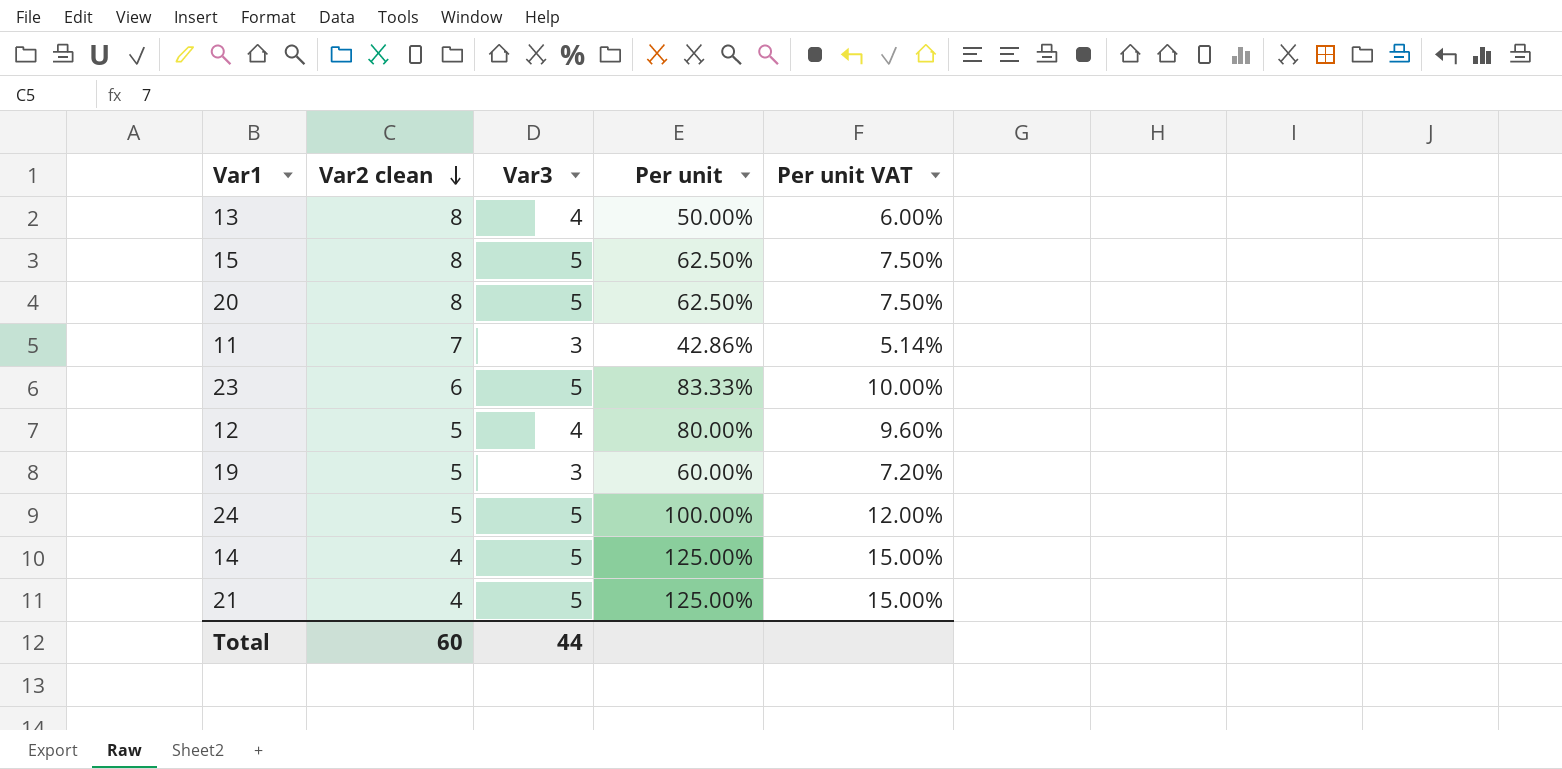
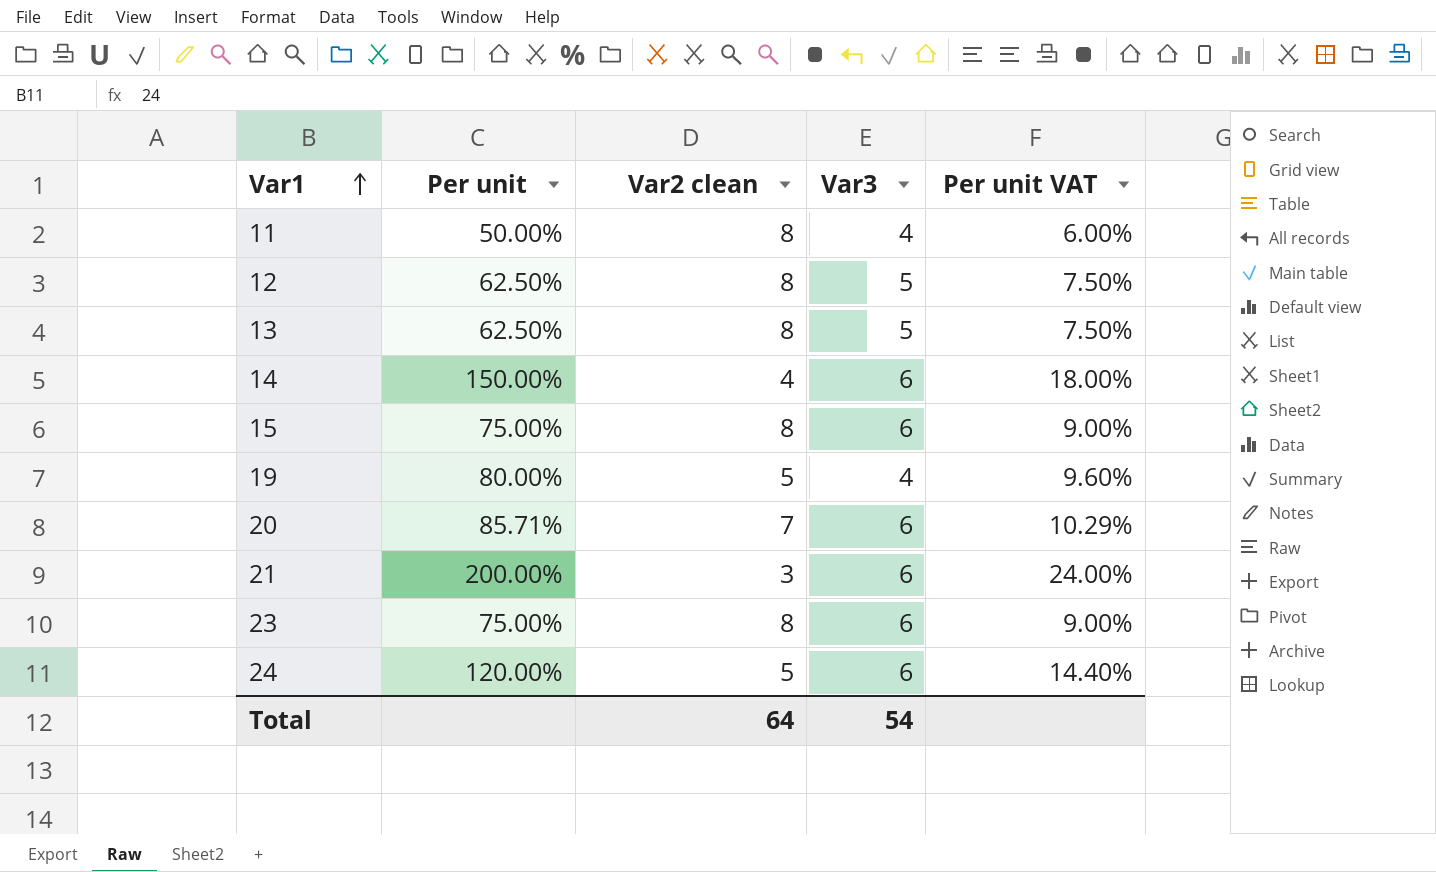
row order: Var2 clean descending -> Var1 ascending
column Per unit | position: 4 -> 2
11 | Per unit: 42.86% -> 50.00%
11 | Var2 clean: 7 -> 8
11 | Var3: 3 -> 4
11 | Per unit VAT: 5.14% -> 6.00%
12 | Per unit: 80.00% -> 62.50%
12 | Var2 clean: 5 -> 8
12 | Var3: 4 -> 5
12 | Per unit VAT: 9.60% -> 7.50%
13 | Per unit: 50.00% -> 62.50%
13 | Var3: 4 -> 5
13 | Per unit VAT: 6.00% -> 7.50%
14 | Per unit: 125.00% -> 150.00%
14 | Var3: 5 -> 6
14 | Per unit VAT: 15.00% -> 18.00%
15 | Per unit: 62.50% -> 75.00%
15 | Var3: 5 -> 6
15 | Per unit VAT: 7.50% -> 9.00%
19 | Per unit: 60.00% -> 80.00%
19 | Var3: 3 -> 4
19 | Per unit VAT: 7.20% -> 9.60%
20 | Per unit: 62.50% -> 85.71%
20 | Var2 clean: 8 -> 7
20 | Var3: 5 -> 6
20 | Per unit VAT: 7.50% -> 10.29%
21 | Per unit: 125.00% -> 200.00%
21 | Var2 clean: 4 -> 3
21 | Var3: 5 -> 6
21 | Per unit VAT: 15.00% -> 24.00%
23 | Per unit: 83.33% -> 75.00%
23 | Var2 clean: 6 -> 8
23 | Var3: 5 -> 6
23 | Per unit VAT: 10.00% -> 9.00%
24 | Per unit: 100.00% -> 120.00%
24 | Var3: 5 -> 6
24 | Per unit VAT: 12.00% -> 14.40%
Total | Var2 clean: 60 -> 64
Total | Var3: 44 -> 54

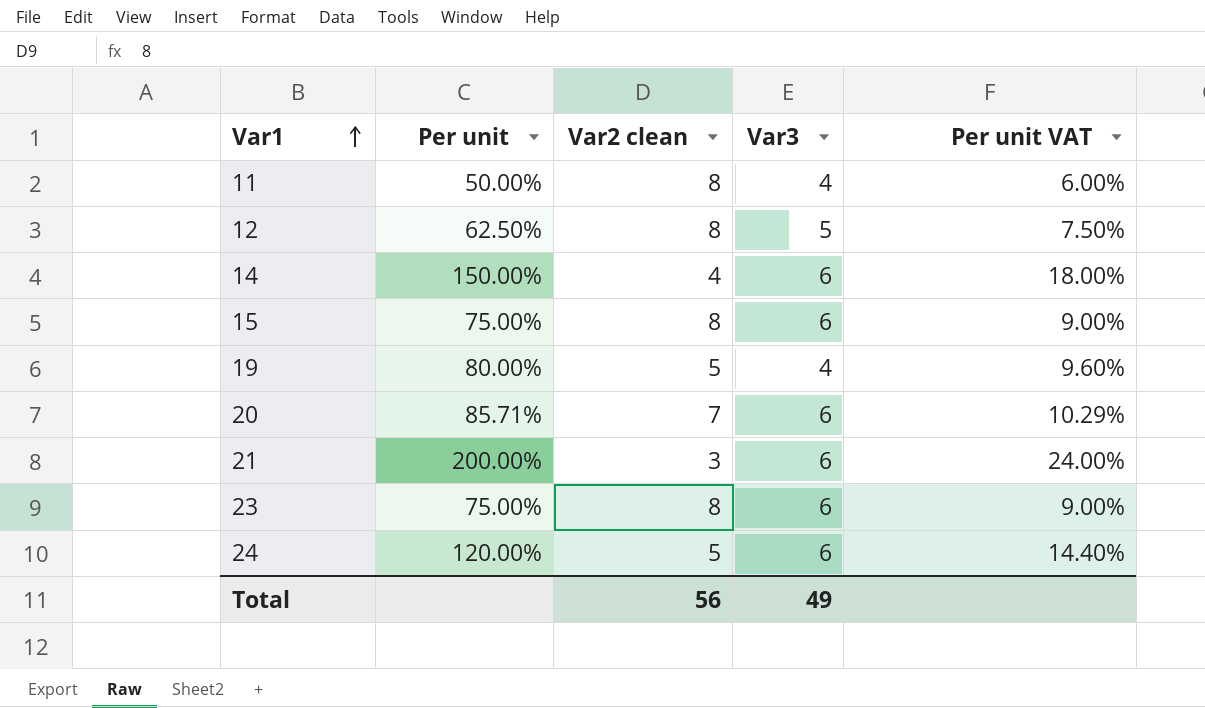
row 13: 62.50% | 8 | 5 | 7.50% -> none
Total | Var2 clean: 64 -> 56
Total | Var3: 54 -> 49

